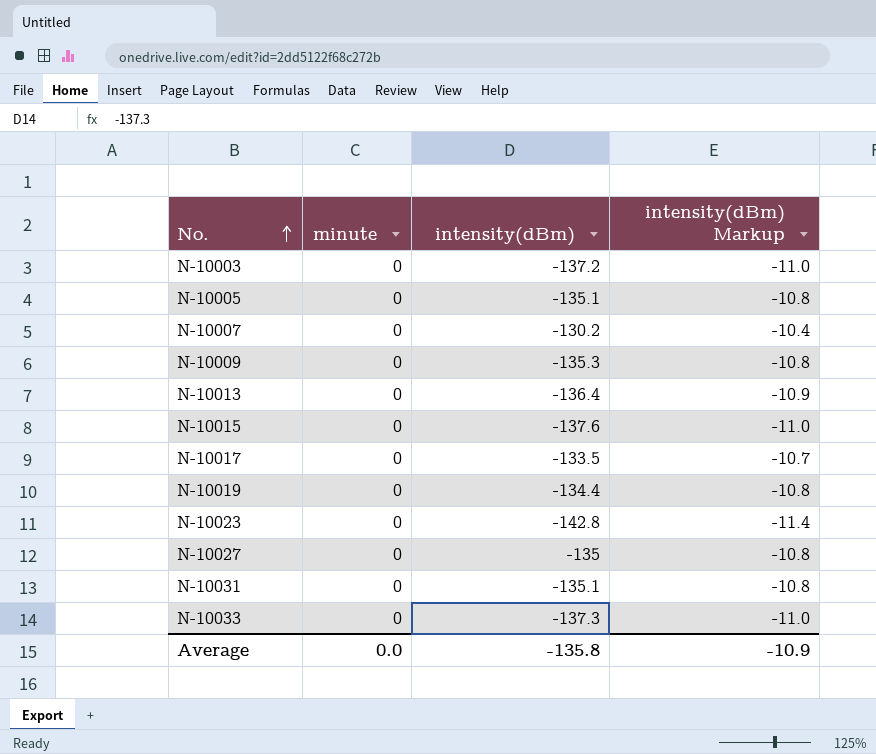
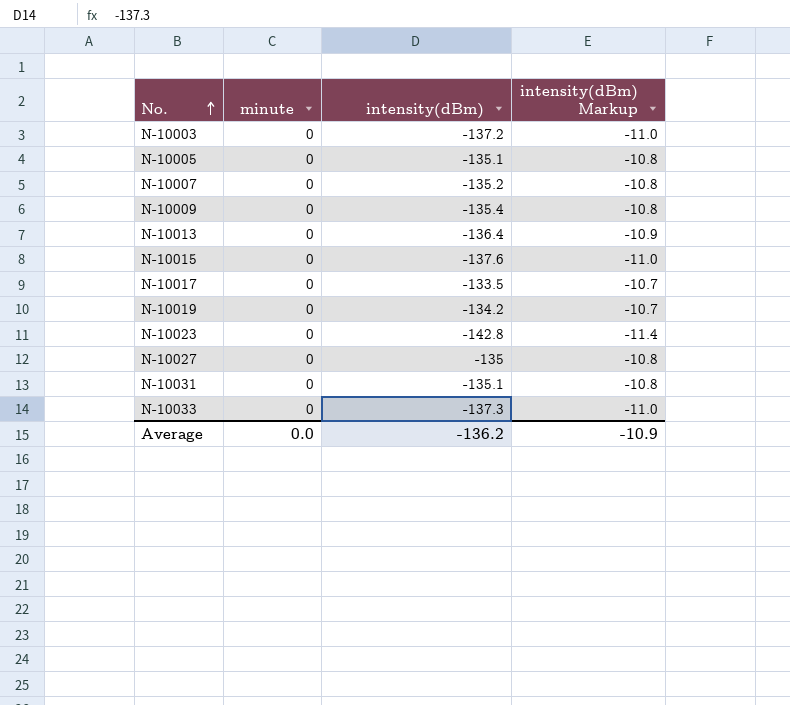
N-10007 | intensity(dBm): -130.2 -> -135.2
N-10007 | intensity(dBm) Markup: -10.4 -> -10.8
N-10009 | intensity(dBm): -135.3 -> -135.4
N-10019 | intensity(dBm): -134.4 -> -134.2
N-10019 | intensity(dBm) Markup: -10.8 -> -10.7
Average | intensity(dBm): -135.8 -> -136.2

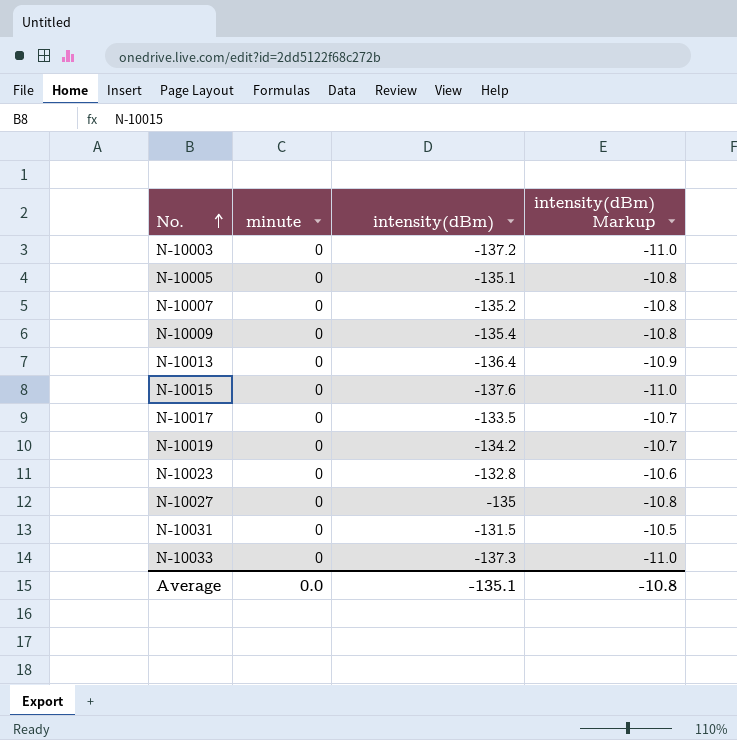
N-10023 | intensity(dBm): -142.8 -> -132.8
N-10023 | intensity(dBm) Markup: -11.4 -> -10.6
N-10031 | intensity(dBm): -135.1 -> -131.5
N-10031 | intensity(dBm) Markup: -10.8 -> -10.5
Average | intensity(dBm): -136.2 -> -135.1
Average | intensity(dBm) Markup: -10.9 -> -10.8

